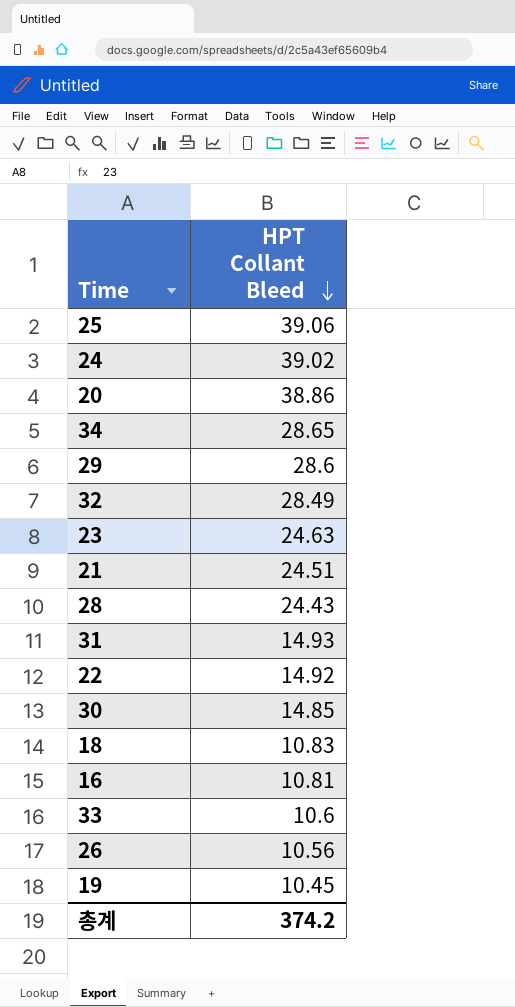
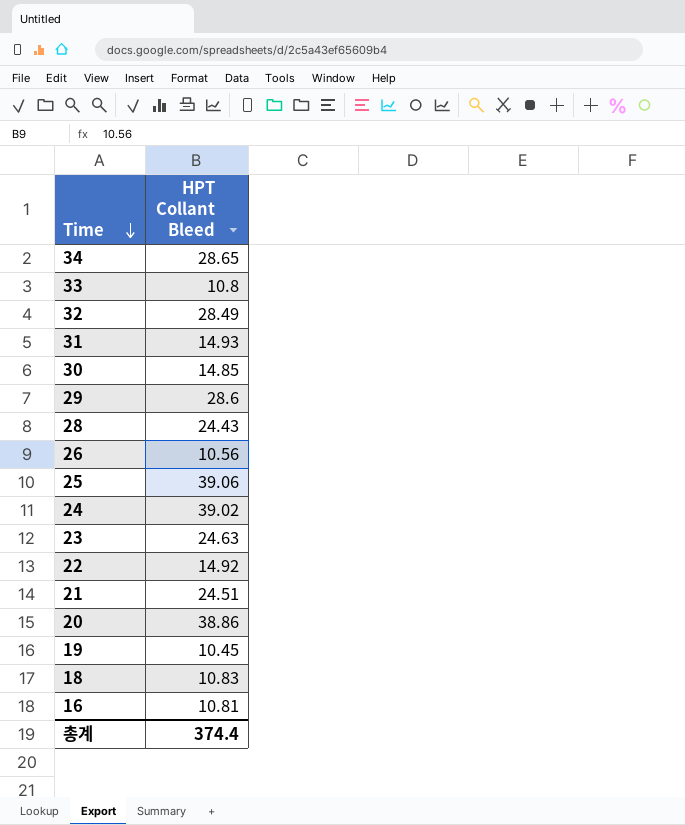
row order: HPT Collant Bleed descending -> Time descending
33 | HPT Collant Bleed: 10.6 -> 10.8
총계 | HPT Collant Bleed: 374.2 -> 374.4

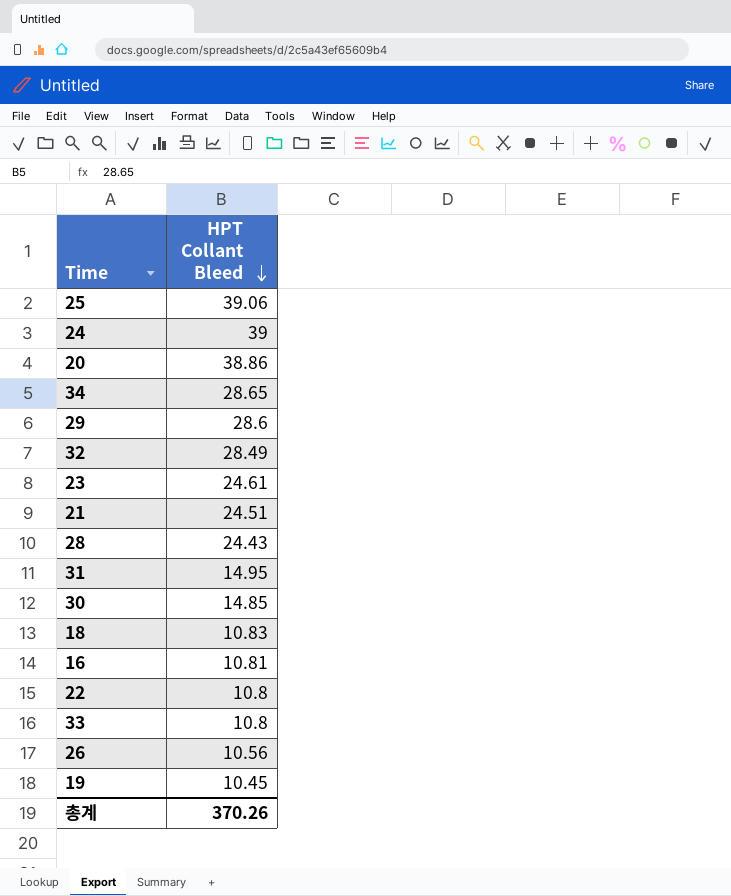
row order: Time descending -> HPT Collant Bleed descending
24 | HPT Collant Bleed: 39.02 -> 39
23 | HPT Collant Bleed: 24.63 -> 24.61
31 | HPT Collant Bleed: 14.93 -> 14.95
22 | HPT Collant Bleed: 14.92 -> 10.8
총계 | HPT Collant Bleed: 374.4 -> 370.26

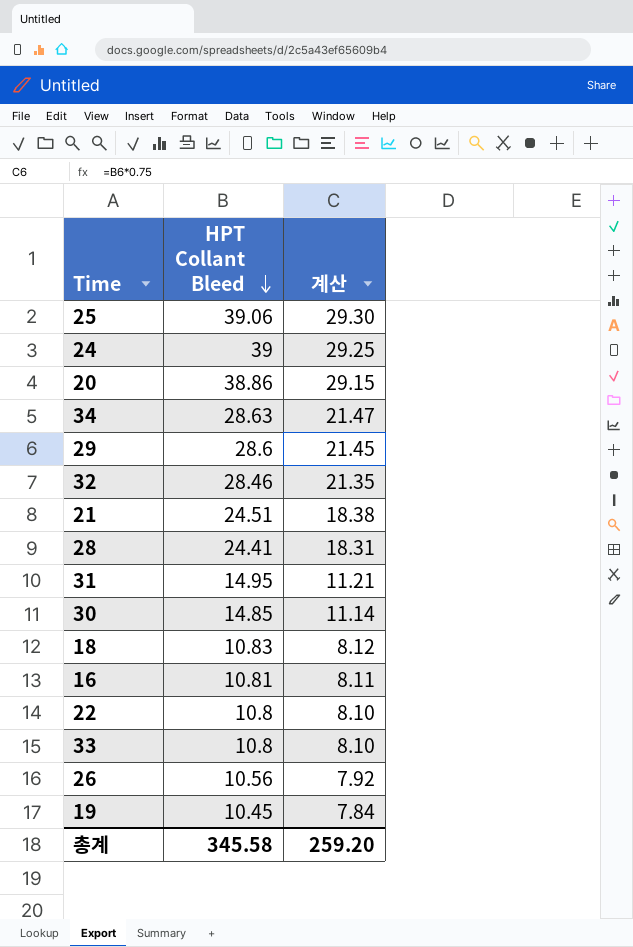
column 계산 | formula: none -> [HPT Collant Bleed] * 0.75
row 23: 24.61 -> none
34 | HPT Collant Bleed: 28.65 -> 28.63
32 | HPT Collant Bleed: 28.49 -> 28.46
28 | HPT Collant Bleed: 24.43 -> 24.41
총계 | HPT Collant Bleed: 370.26 -> 345.58

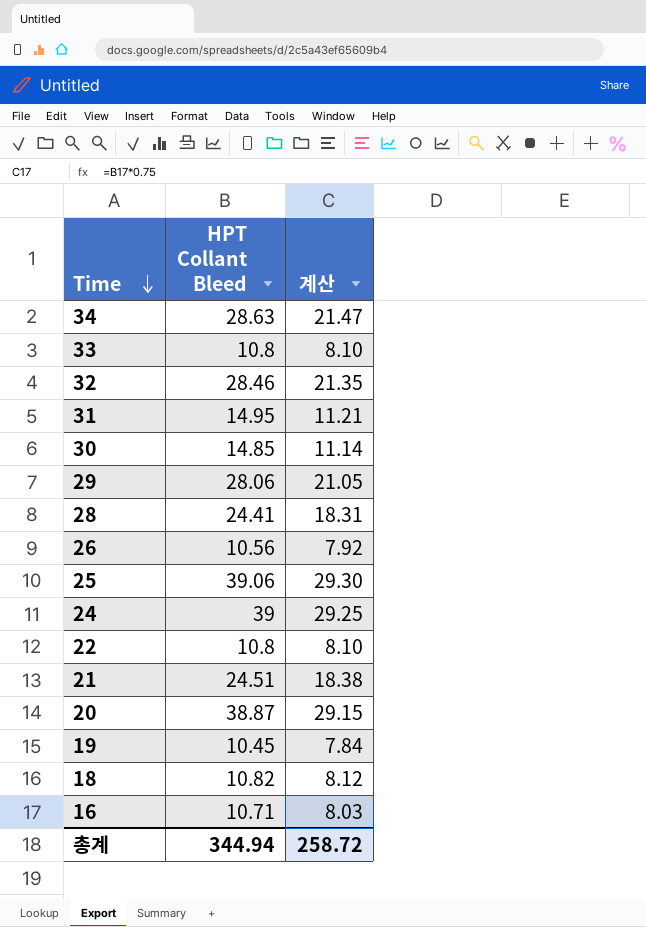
row order: HPT Collant Bleed descending -> Time descending
29 | HPT Collant Bleed: 28.6 -> 28.06
29 | 계산: 21.45 -> 21.05
20 | HPT Collant Bleed: 38.86 -> 38.87
18 | HPT Collant Bleed: 10.83 -> 10.82
16 | HPT Collant Bleed: 10.81 -> 10.71
16 | 계산: 8.11 -> 8.03
총계 | HPT Collant Bleed: 345.58 -> 344.94
총계 | 계산: 259.20 -> 258.72

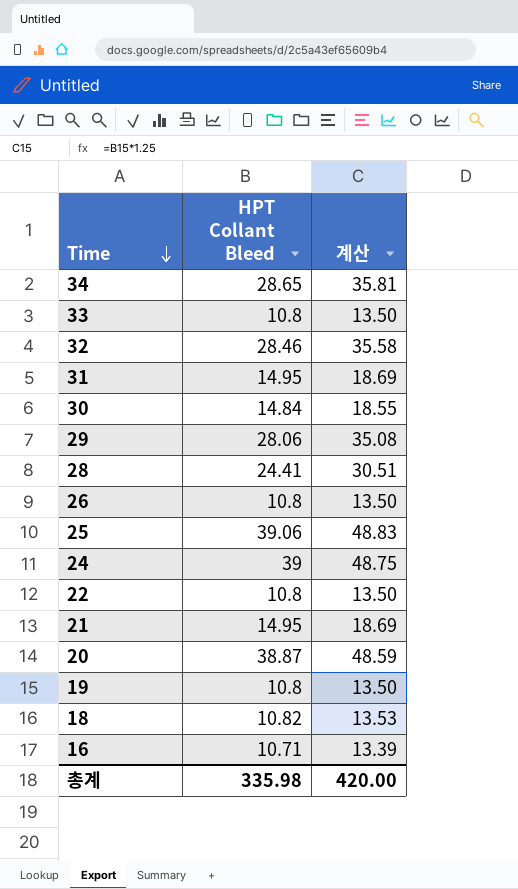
column 계산 | formula: [HPT Collant Bleed] * 0.75 -> [HPT Collant Bleed] * 1.25
34 | HPT Collant Bleed: 28.63 -> 28.65
30 | HPT Collant Bleed: 14.85 -> 14.84
26 | HPT Collant Bleed: 10.56 -> 10.8
21 | HPT Collant Bleed: 24.51 -> 14.95
19 | HPT Collant Bleed: 10.45 -> 10.8
총계 | HPT Collant Bleed: 344.94 -> 335.98
총계 | 계산: 258.72 -> 420.00

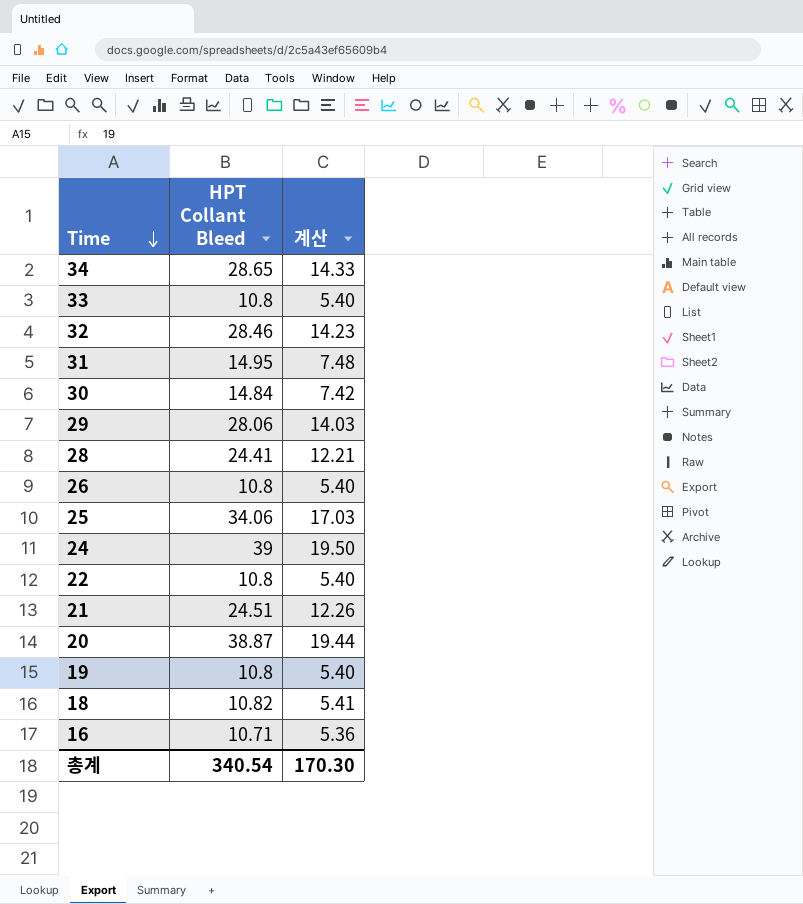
column 계산 | formula: [HPT Collant Bleed] * 1.25 -> [HPT Collant Bleed] * 0.5
25 | HPT Collant Bleed: 39.06 -> 34.06
21 | HPT Collant Bleed: 14.95 -> 24.51
총계 | HPT Collant Bleed: 335.98 -> 340.54
총계 | 계산: 420.00 -> 170.30

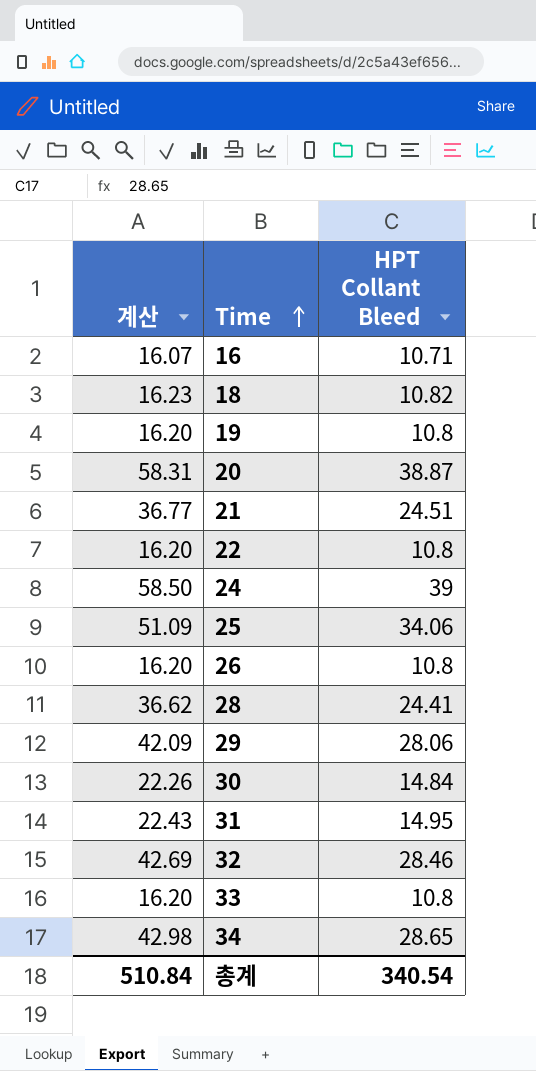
row order: Time descending -> Time ascending
column 계산 | formula: [HPT Collant Bleed] * 0.5 -> [HPT Collant Bleed] * 1.5
column 계산 | position: 3 -> 1
총계 | 계산: 170.30 -> 510.84

